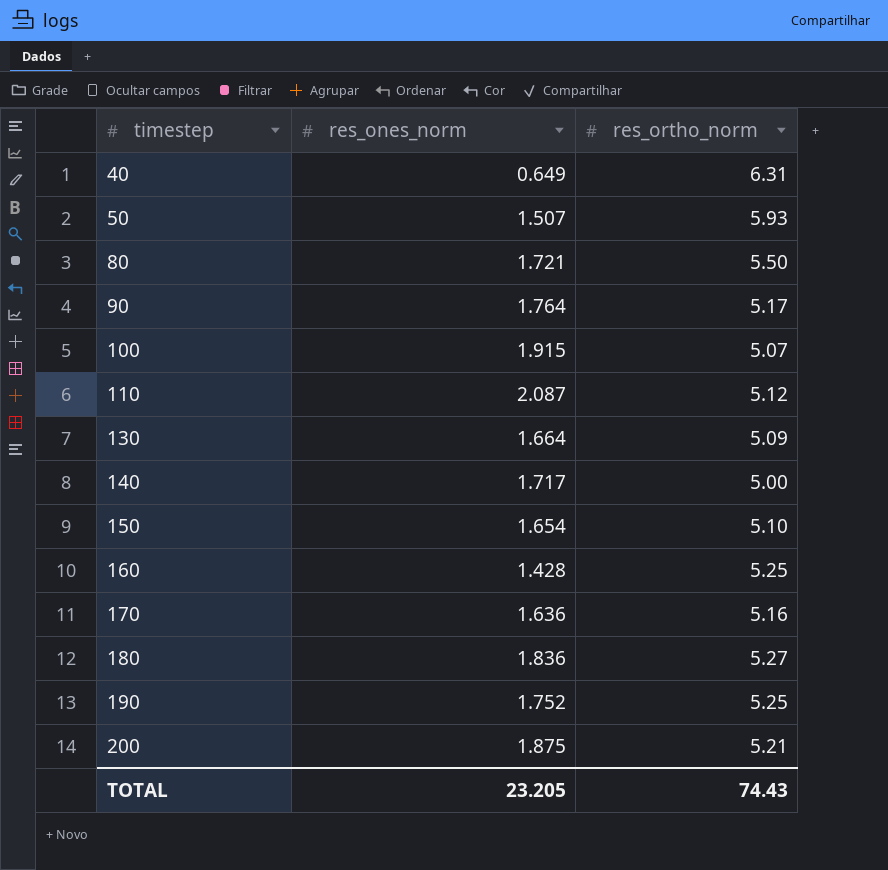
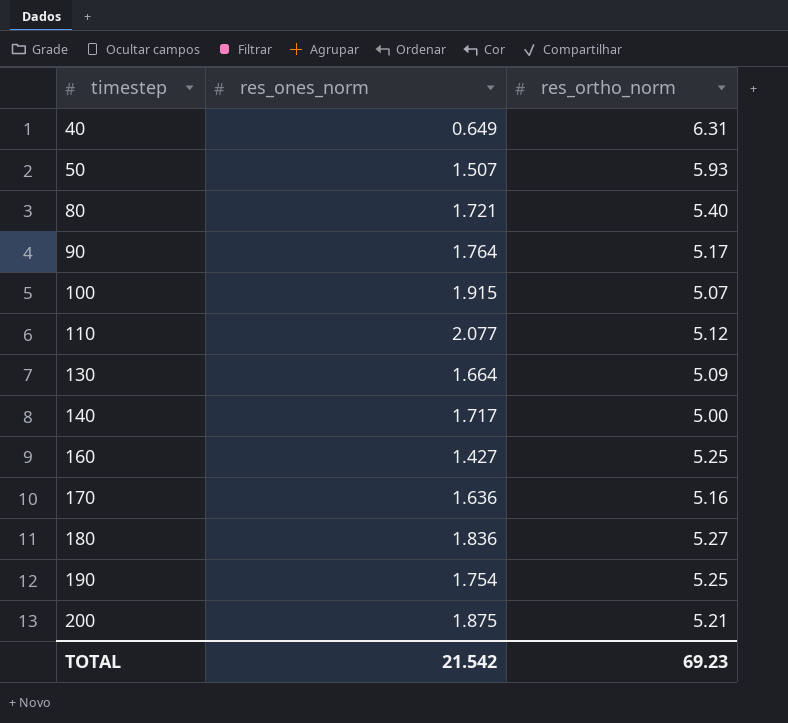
row 150: 1.654 | 5.10 -> none
80 | res_ortho_norm: 5.50 -> 5.40
110 | res_ones_norm: 2.087 -> 2.077
160 | res_ones_norm: 1.428 -> 1.427
190 | res_ones_norm: 1.752 -> 1.754
TOTAL | res_ones_norm: 23.205 -> 21.542
TOTAL | res_ortho_norm: 74.43 -> 69.23

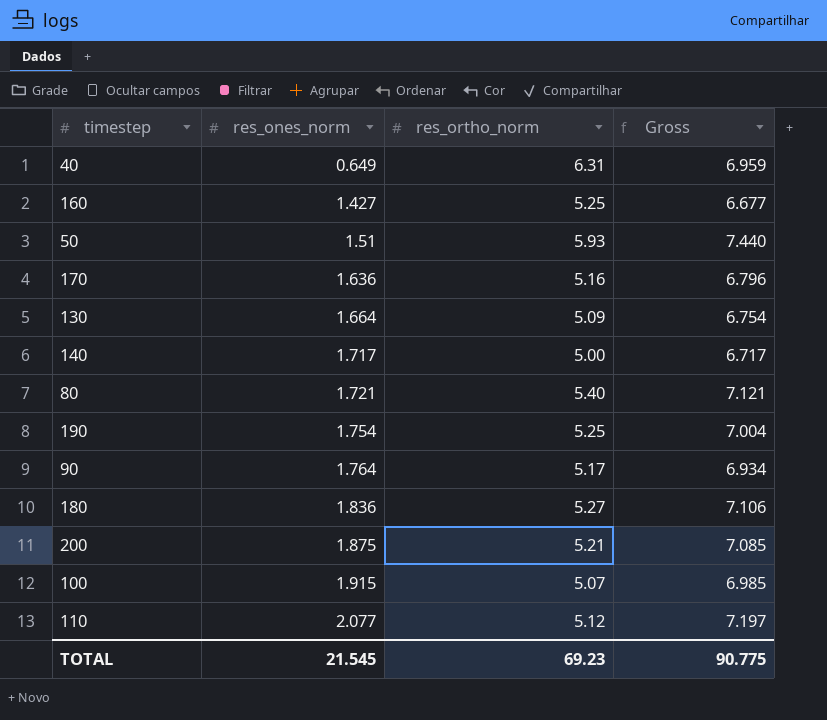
row order: timestep ascending -> res_ones_norm ascending
column Gross | formula: none -> [res_ones_norm] + [res_ortho_norm]
50 | res_ones_norm: 1.507 -> 1.51
TOTAL | res_ones_norm: 21.542 -> 21.545

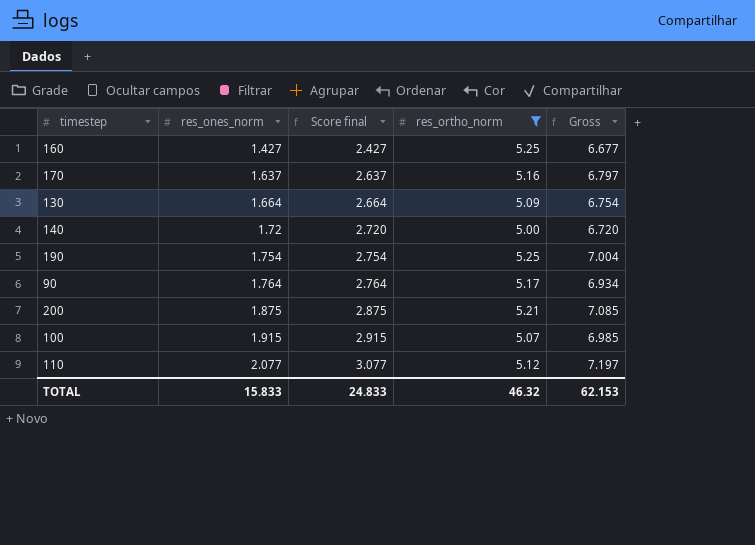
filter: none -> res_ortho_norm <= 5.25
column Score final | formula: none -> [res_ones_norm] + 1
170 | res_ones_norm: 1.636 -> 1.637
170 | Gross: 6.796 -> 6.797
140 | res_ones_norm: 1.717 -> 1.72
140 | Gross: 6.717 -> 6.720
TOTAL | res_ones_norm: 21.545 -> 15.833
TOTAL | res_ortho_norm: 69.23 -> 46.32
TOTAL | Gross: 90.775 -> 62.153

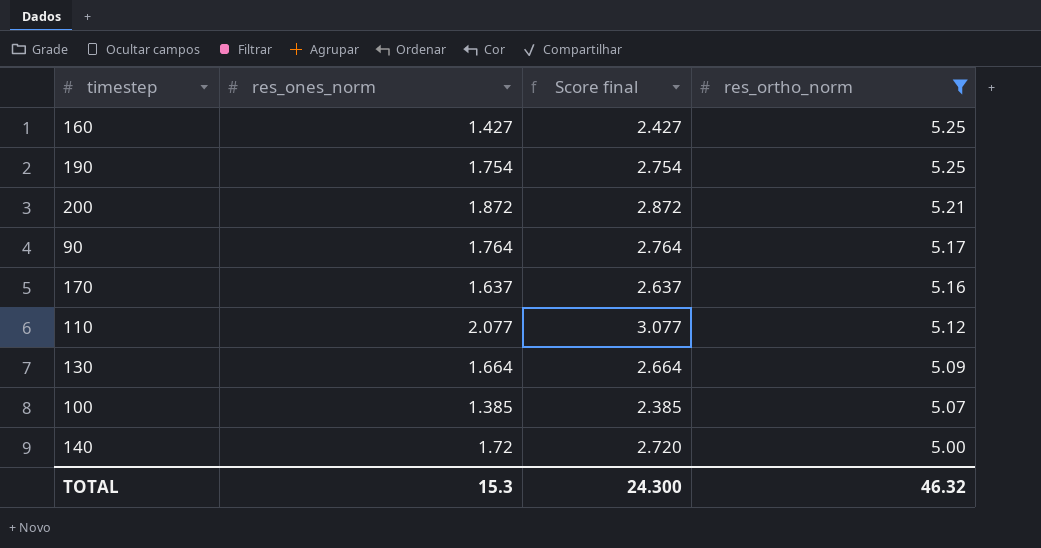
row order: res_ones_norm ascending -> res_ortho_norm descending
column Gross | formula: [res_ones_norm] + [res_ortho_norm] -> none
200 | res_ones_norm: 1.875 -> 1.872
200 | Score final: 2.875 -> 2.872
100 | res_ones_norm: 1.915 -> 1.385
100 | Score final: 2.915 -> 2.385
TOTAL | res_ones_norm: 15.833 -> 15.3
TOTAL | Score final: 24.833 -> 24.300

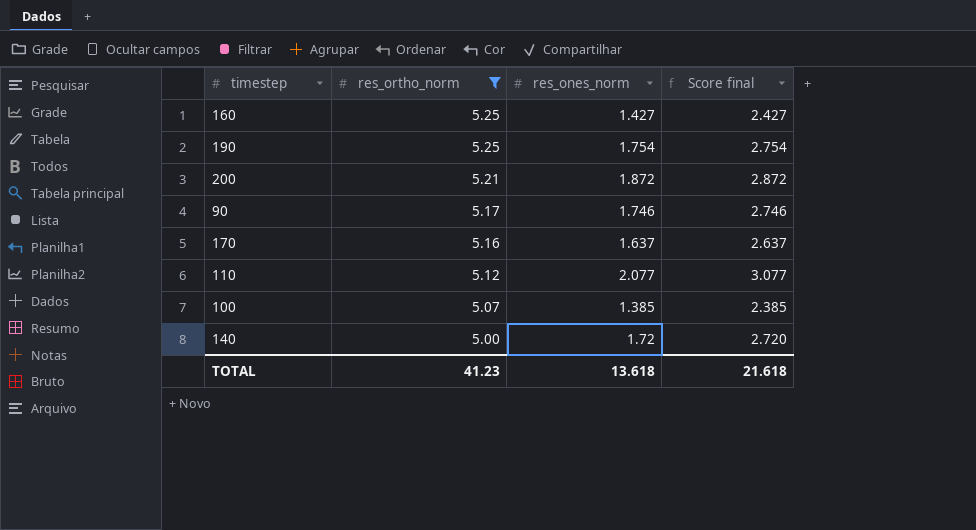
column res_ortho_norm | position: 4 -> 2
row 130: 1.664 | 2.664 | 5.09 -> none
90 | res_ones_norm: 1.764 -> 1.746
90 | Score final: 2.764 -> 2.746
TOTAL | res_ortho_norm: 46.32 -> 41.23
TOTAL | res_ones_norm: 15.3 -> 13.618
TOTAL | Score final: 24.300 -> 21.618

